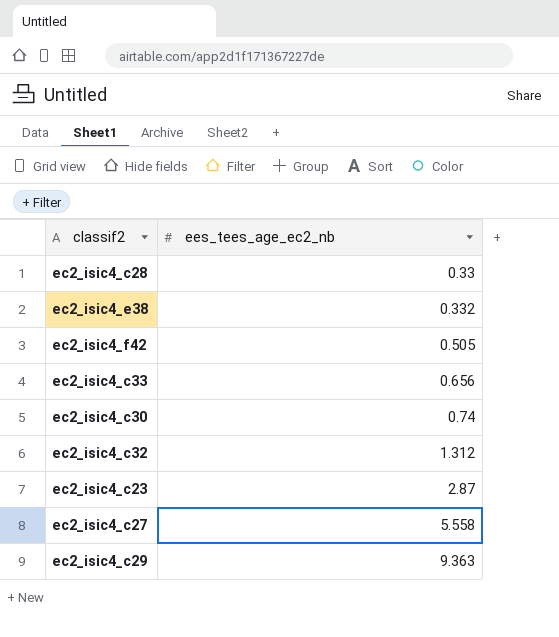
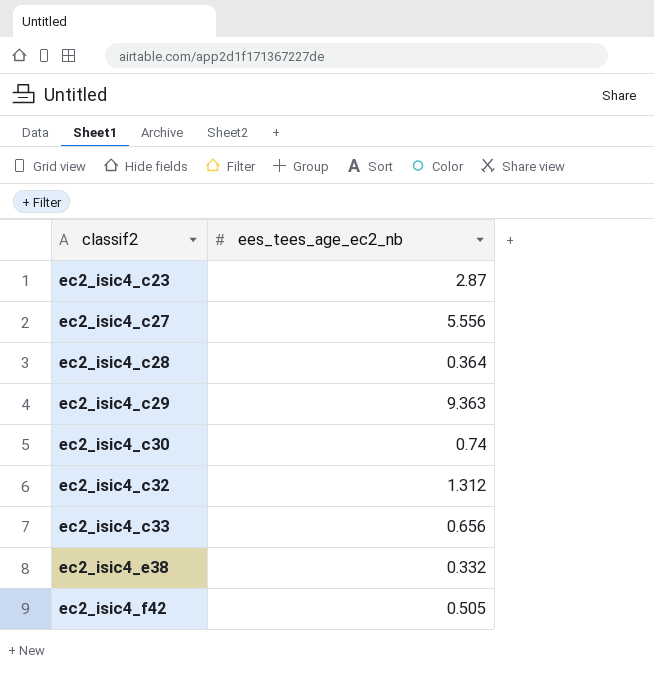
row order: ees_tees_age_ec2_nb ascending -> classif2 ascending
ec2_isic4_c27 | ees_tees_age_ec2_nb: 5.558 -> 5.556
ec2_isic4_c28 | ees_tees_age_ec2_nb: 0.33 -> 0.364

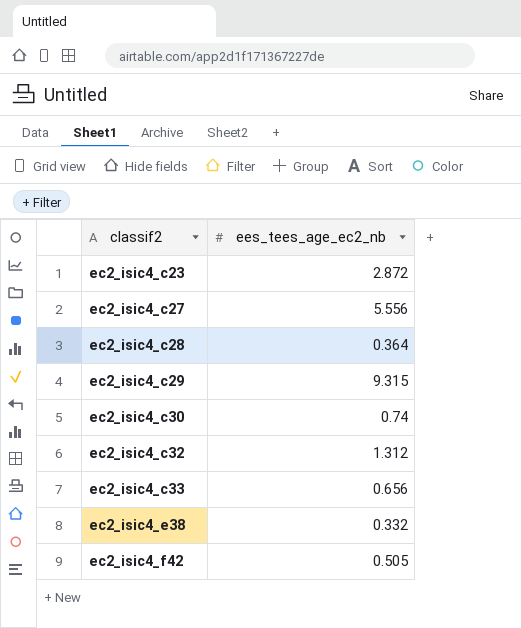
ec2_isic4_c23 | ees_tees_age_ec2_nb: 2.87 -> 2.872
ec2_isic4_c29 | ees_tees_age_ec2_nb: 9.363 -> 9.315

